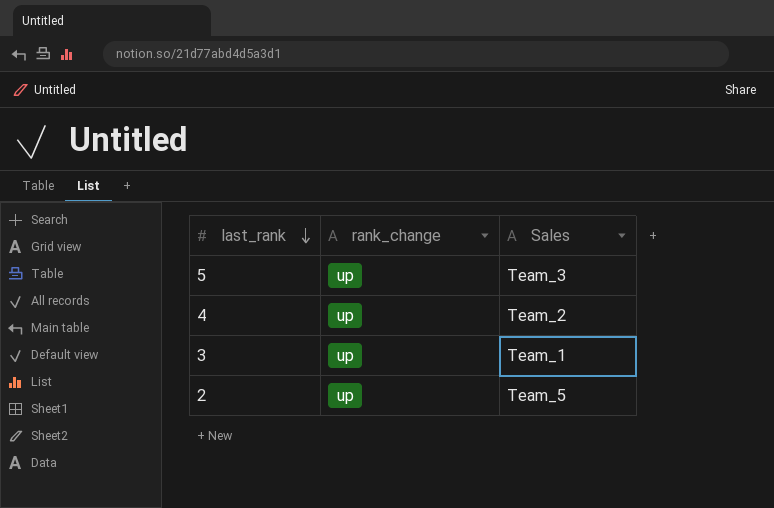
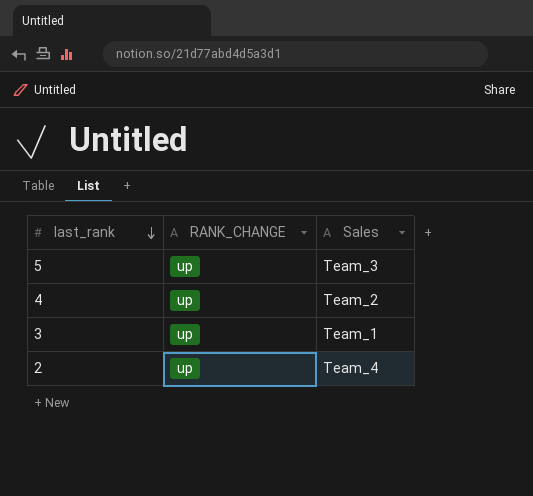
column name: rank_change -> RANK_CHANGE
2 | Sales: Team_5 -> Team_4

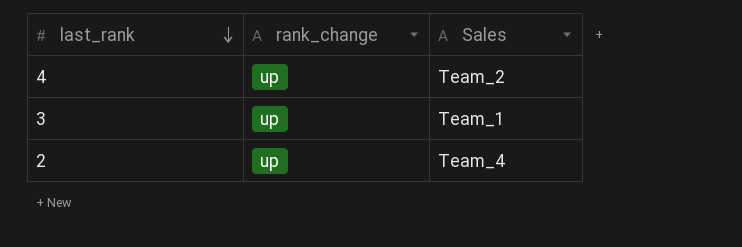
column name: RANK_CHANGE -> rank_change
row 5: up | Team_3 -> none

